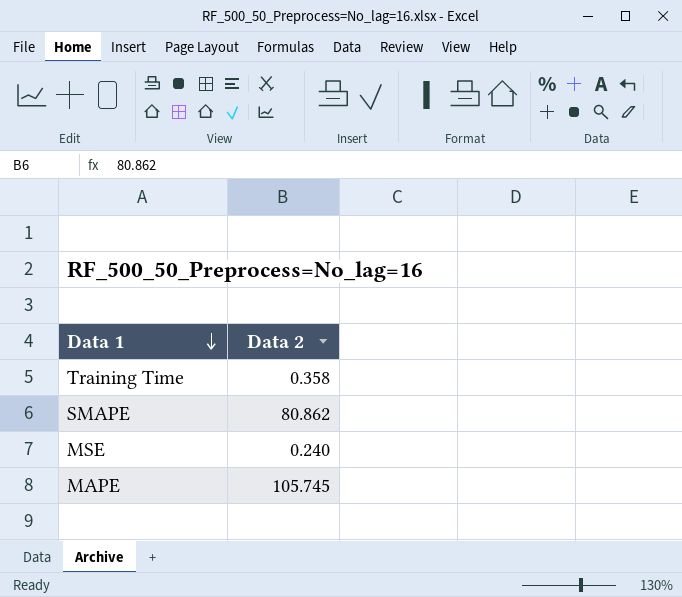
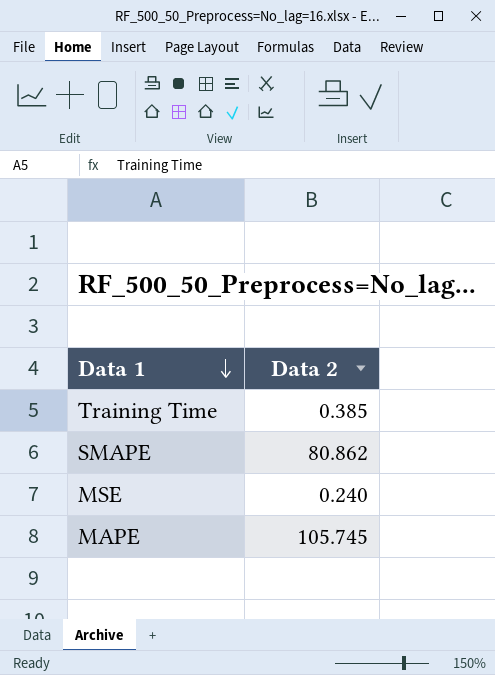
Training Time | Data 2: 0.358 -> 0.385

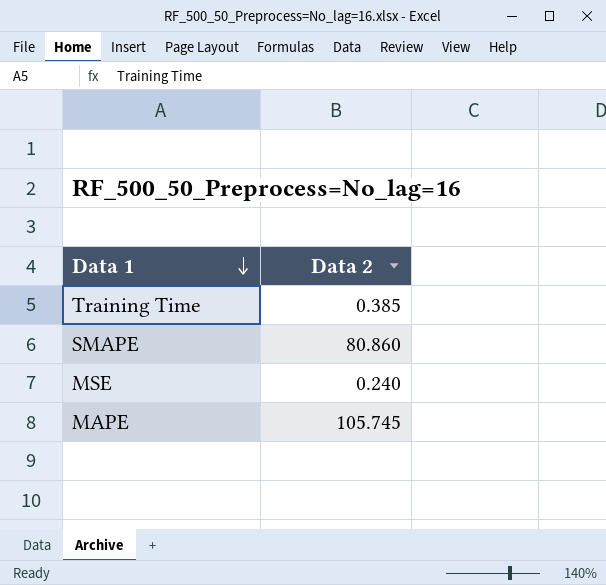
SMAPE | Data 2: 80.862 -> 80.860

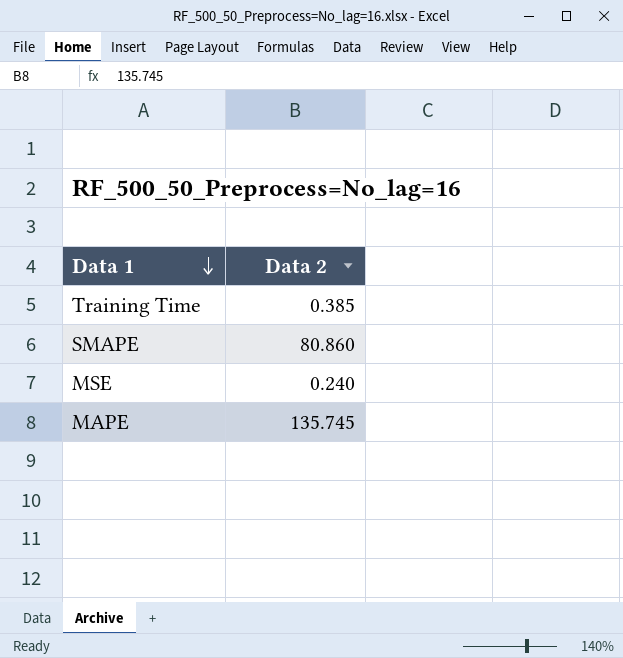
MAPE | Data 2: 105.745 -> 135.745

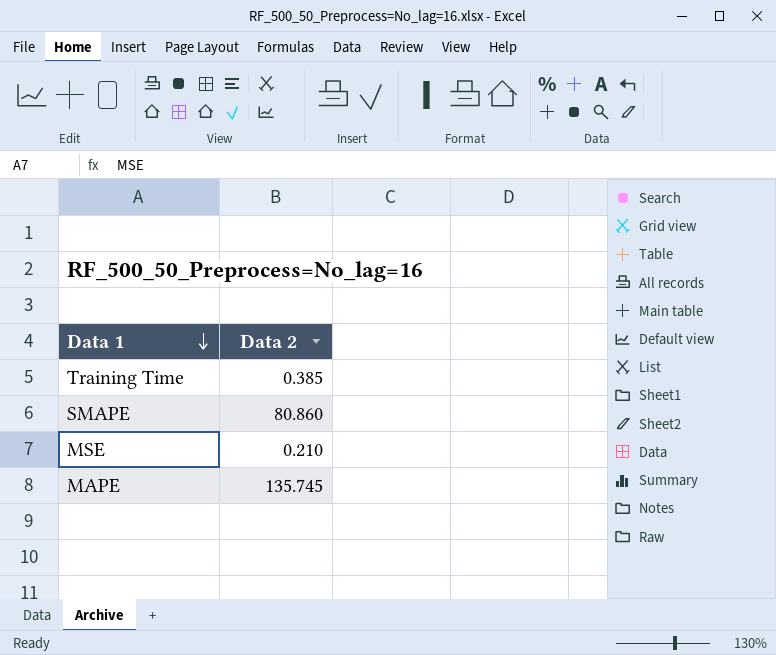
MSE | Data 2: 0.240 -> 0.210

